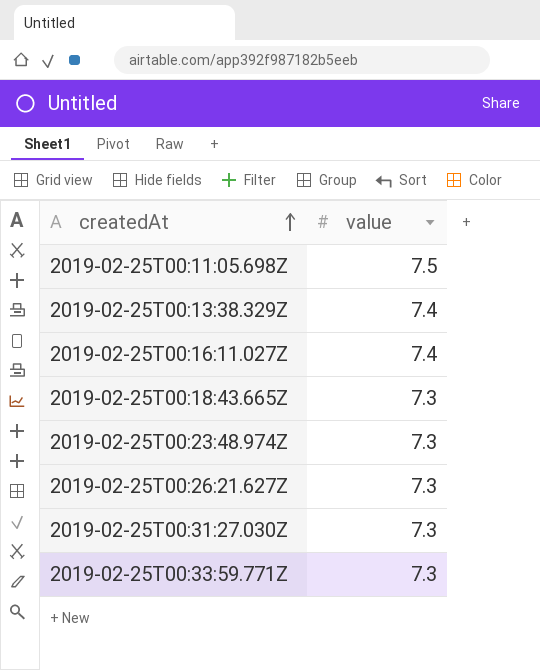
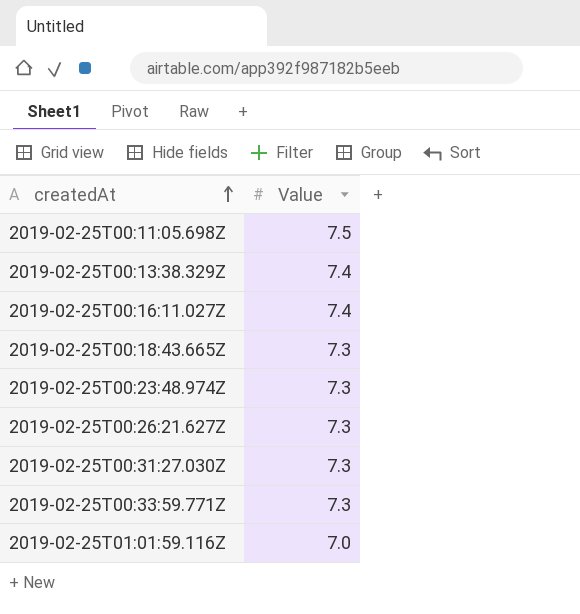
column name: value -> Value
row 2019-02-25T01:01:59.116Z: none -> 7.0

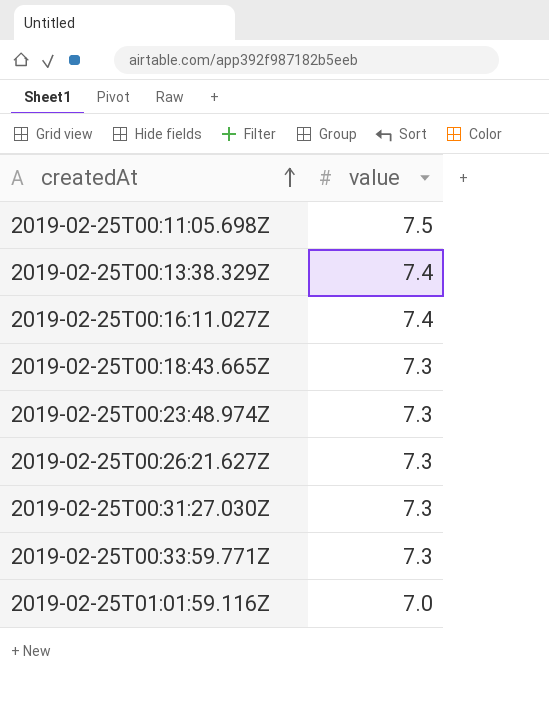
column name: Value -> value

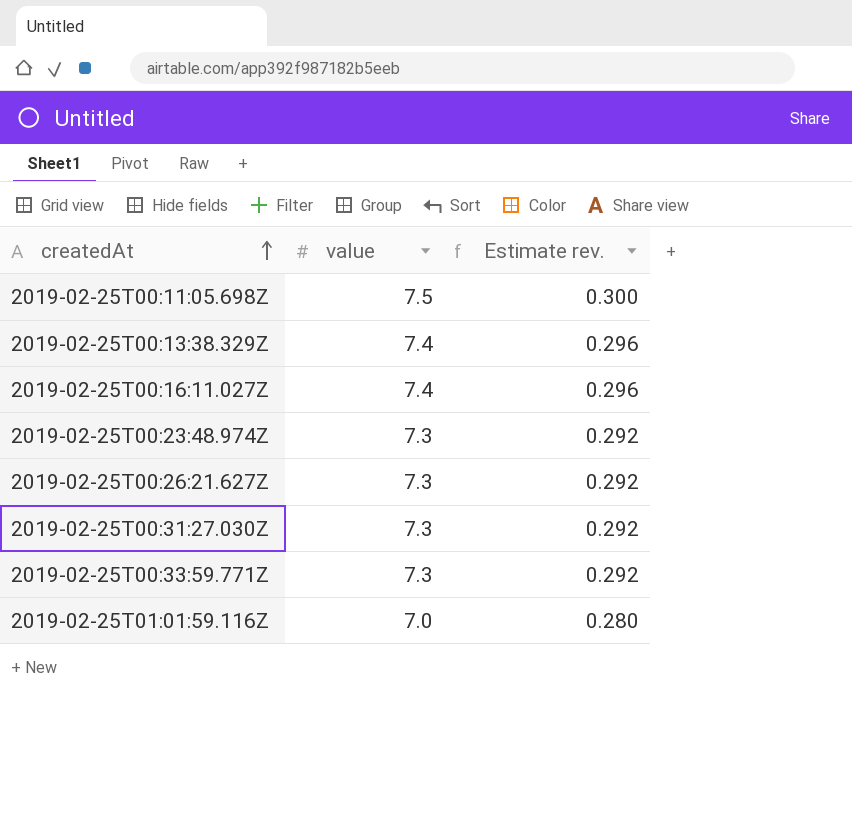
column Estimate rev. | formula: none -> [value] * 0.04
row 2019-02-25T00:18:43.665Z: 7.3 -> none

